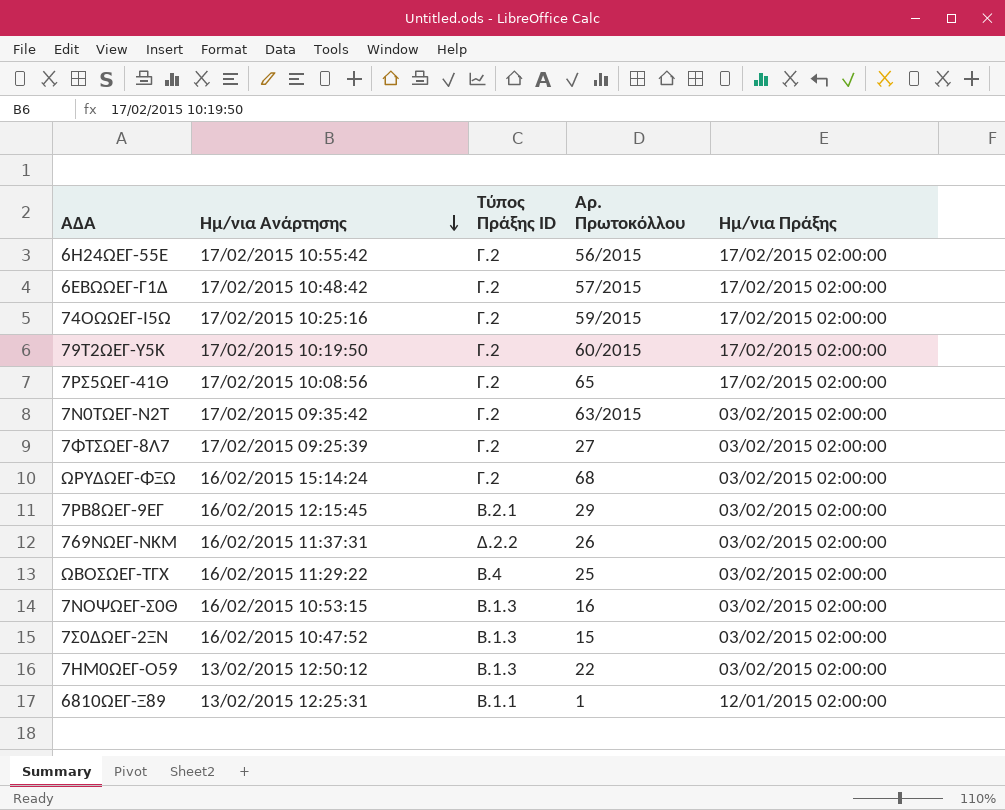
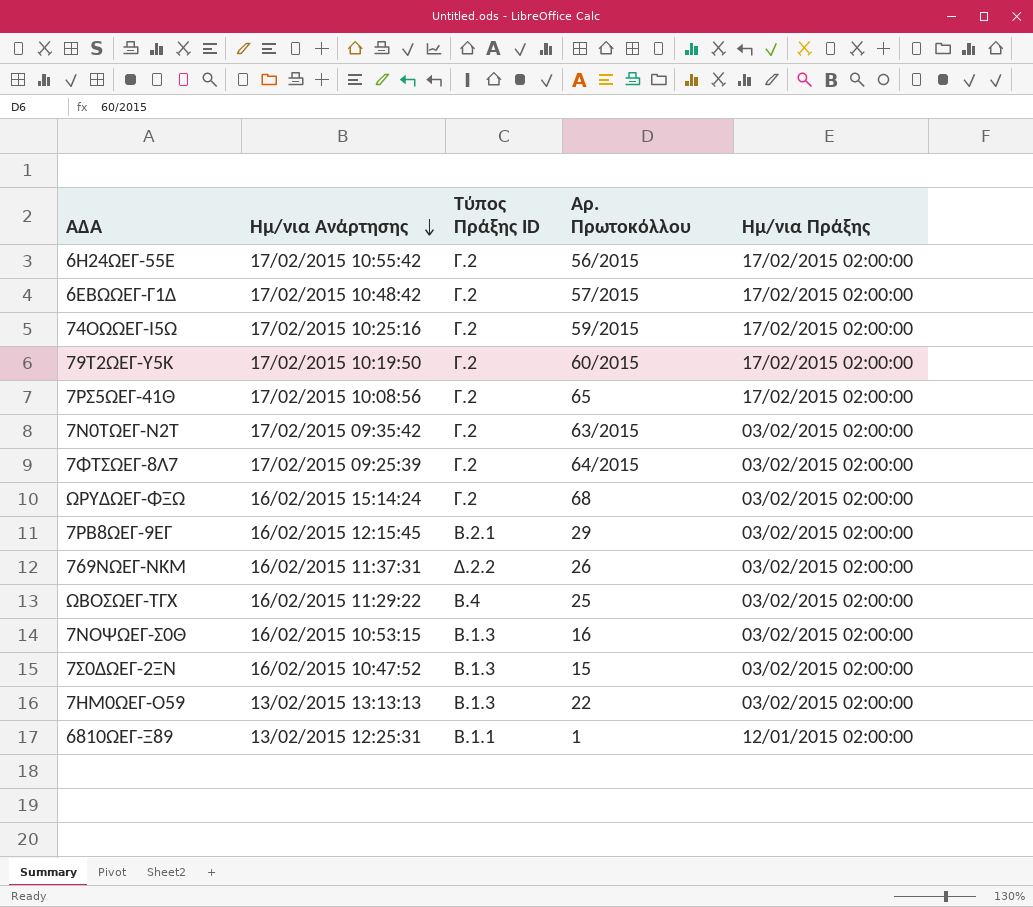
7ΦΤΣΩΕΓ-8Λ7 | Αρ. Πρωτοκόλλου: 27 -> 64/2015
7ΗΜ0ΩΕΓ-Ο59 | Ημ/νια Ανάρτησης: 13/02/2015 12:50:12 -> 13/02/2015 13:13:13

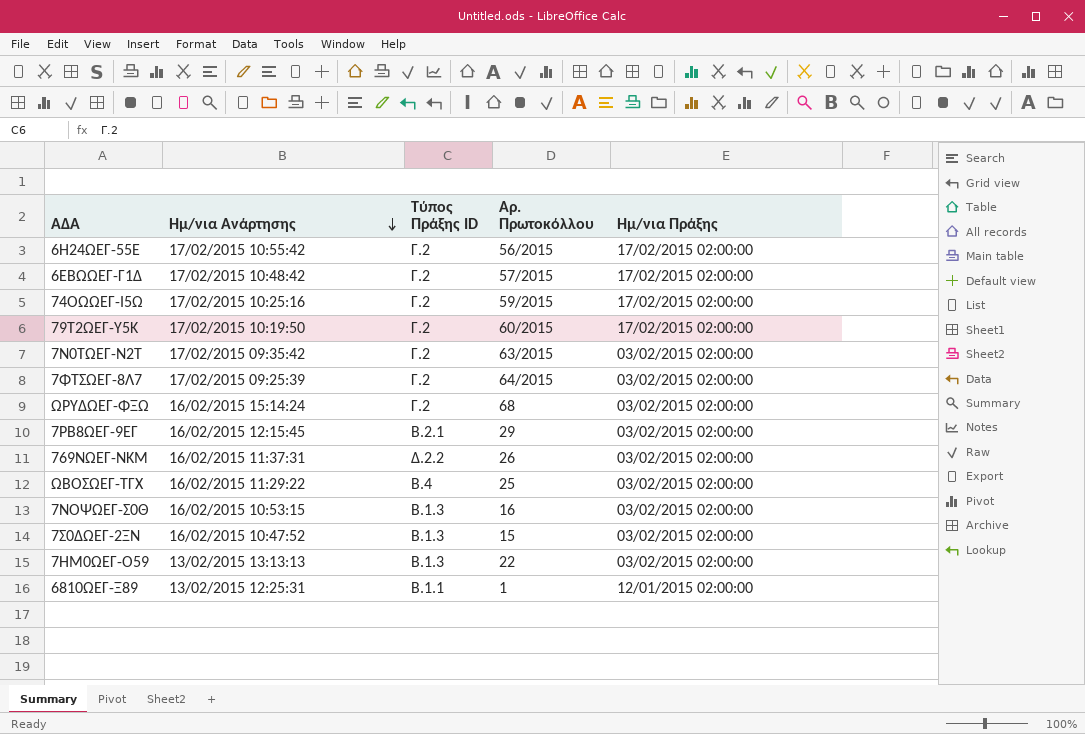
row 7ΡΣ5ΩΕΓ-41Θ: 17/02/2015 10:08:56 | Γ.2 | 65 | 17/02/2015 02:00:00 -> none

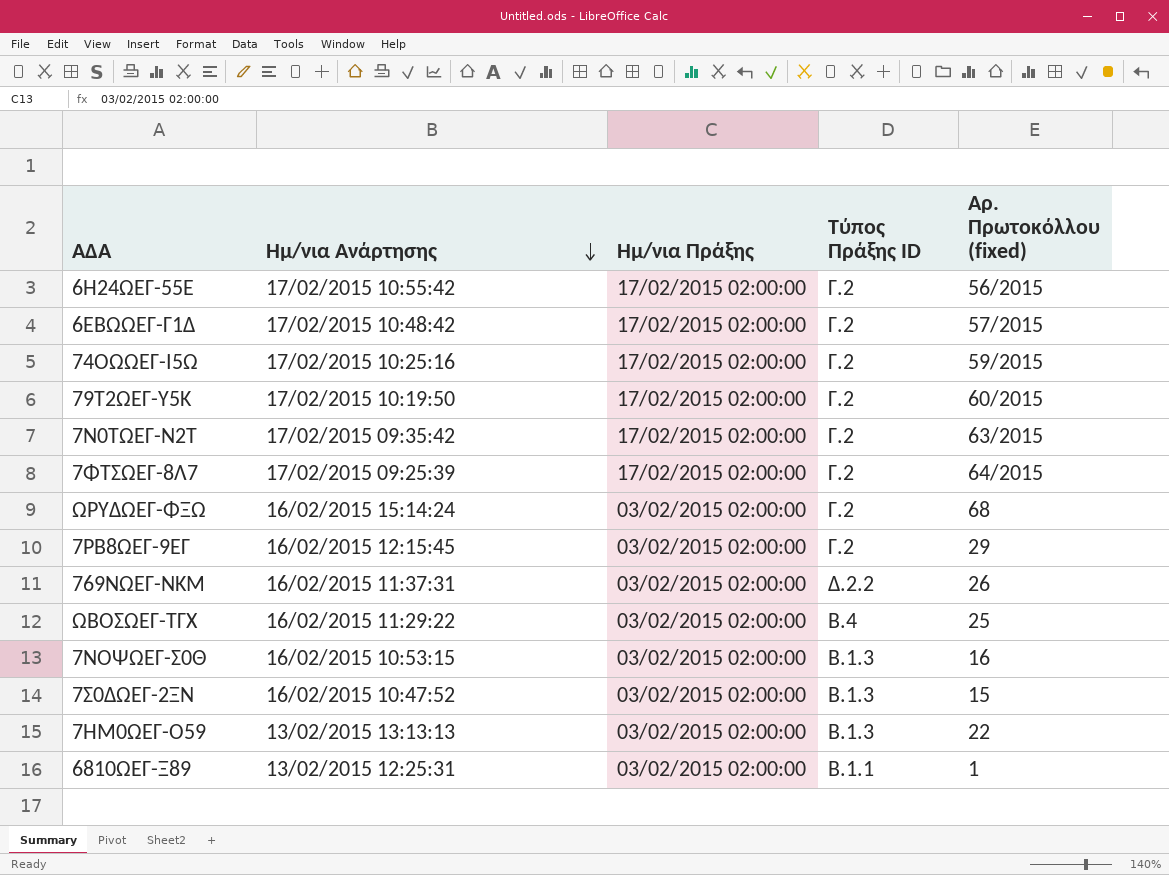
column Ημ/νια Πράξης | position: 5 -> 3
column name: Αρ. Πρωτοκόλλου -> Αρ. Πρωτοκόλλου (fixed)
7Ν0ΤΩΕΓ-Ν2Τ | Ημ/νια Πράξης: 03/02/2015 02:00:00 -> 17/02/2015 02:00:00
7ΦΤΣΩΕΓ-8Λ7 | Ημ/νια Πράξης: 03/02/2015 02:00:00 -> 17/02/2015 02:00:00
7ΡΒ8ΩΕΓ-9ΕΓ | Τύπος Πράξης ID: Β.2.1 -> Γ.2
6810ΩΕΓ-Ξ89 | Ημ/νια Πράξης: 12/01/2015 02:00:00 -> 03/02/2015 02:00:00

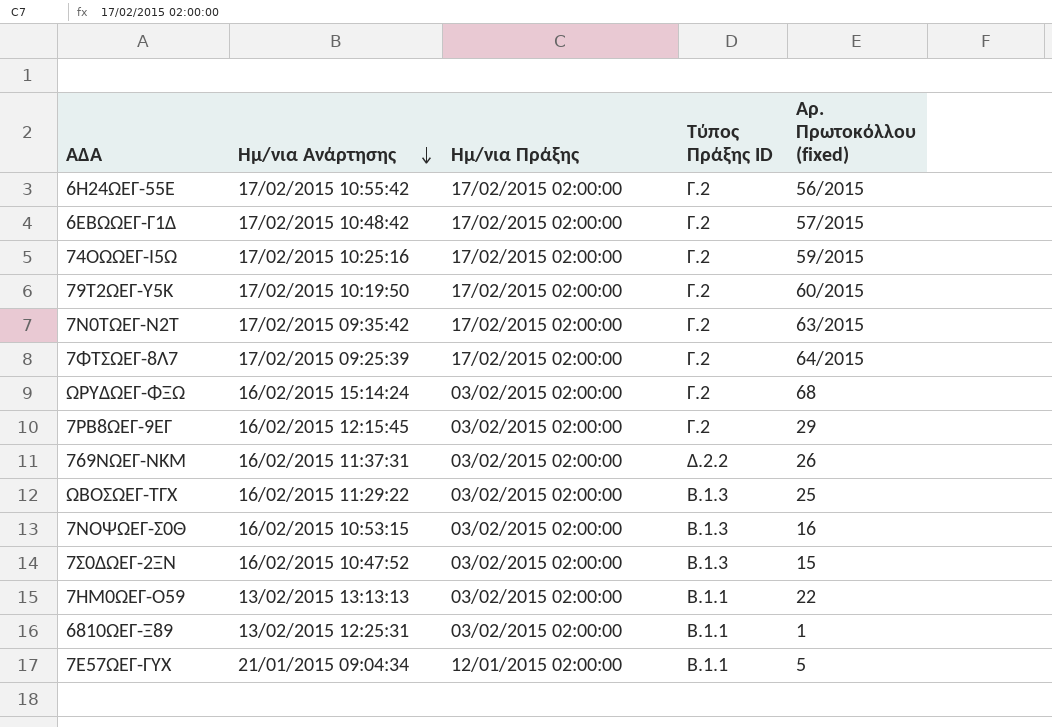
ΩΒΟΣΩΕΓ-ΤΓΧ | Τύπος Πράξης ID: Β.4 -> Β.1.3
7ΗΜ0ΩΕΓ-Ο59 | Τύπος Πράξης ID: Β.1.3 -> Β.1.1
row 7Ε57ΩΕΓ-ΓΥΧ: none -> 21/01/2015 09:04:34 | 12/01/2015 02:00:00 | Β.1.1 | 5

